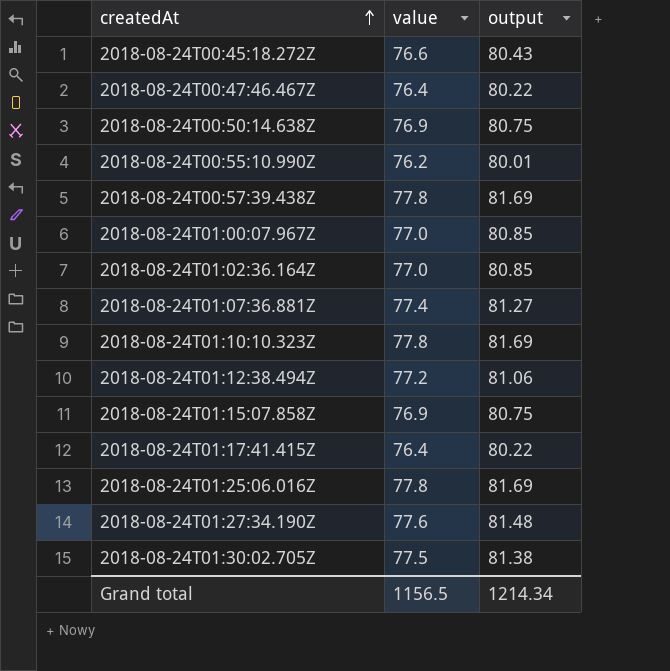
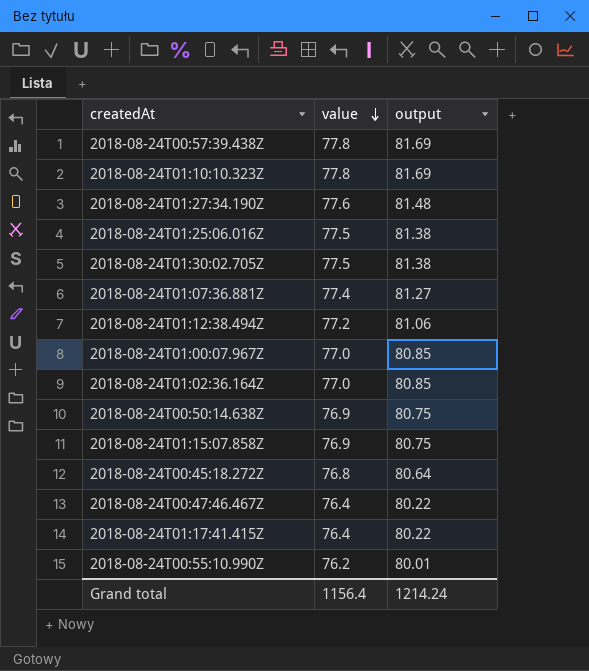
row order: createdAt ascending -> value descending
2018-08-24T01:25:06.016Z | value: 77.8 -> 77.5
2018-08-24T01:25:06.016Z | output: 81.69 -> 81.38
2018-08-24T00:45:18.272Z | value: 76.6 -> 76.8
2018-08-24T00:45:18.272Z | output: 80.43 -> 80.64
Grand total | value: 1156.5 -> 1156.4
Grand total | output: 1214.34 -> 1214.24

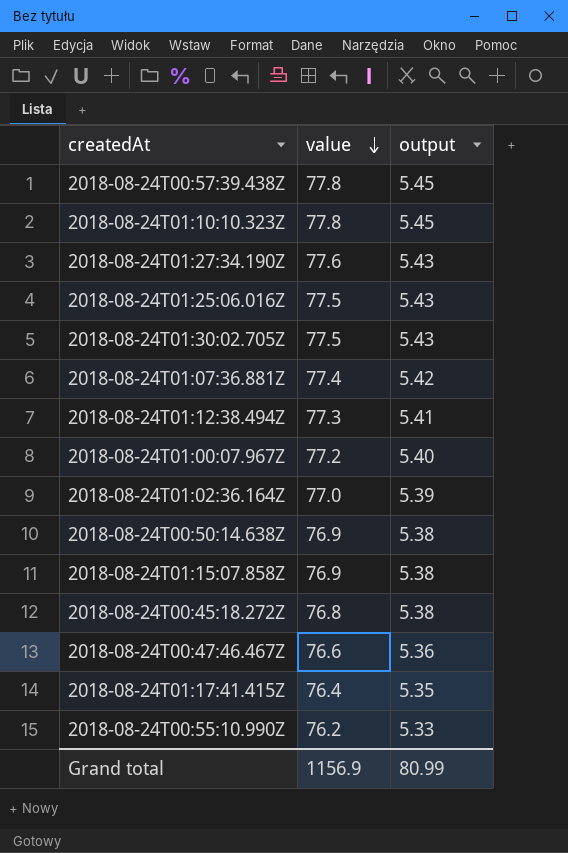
column output | formula: [value] * 1.05 -> [value] * 0.07
2018-08-24T01:12:38.494Z | value: 77.2 -> 77.3
2018-08-24T01:00:07.967Z | value: 77.0 -> 77.2
2018-08-24T00:47:46.467Z | value: 76.4 -> 76.6
Grand total | value: 1156.4 -> 1156.9
Grand total | output: 1214.24 -> 80.99

